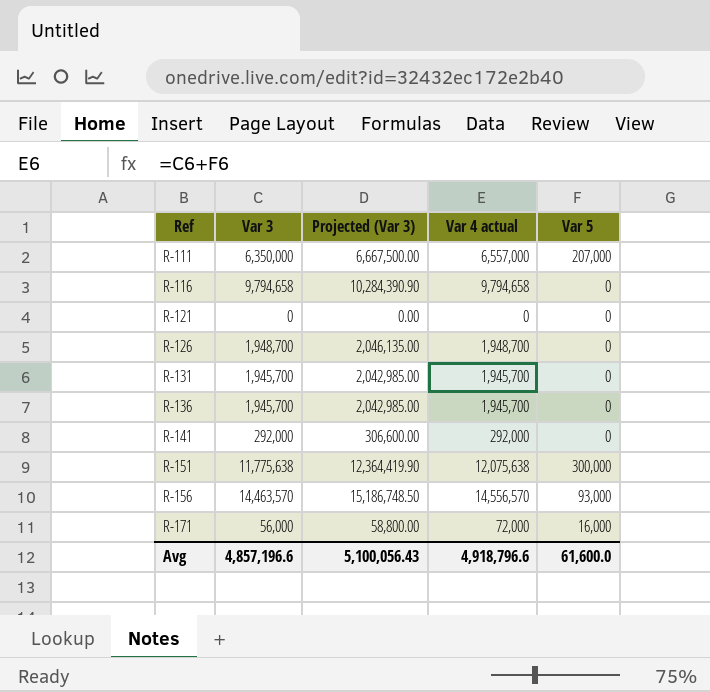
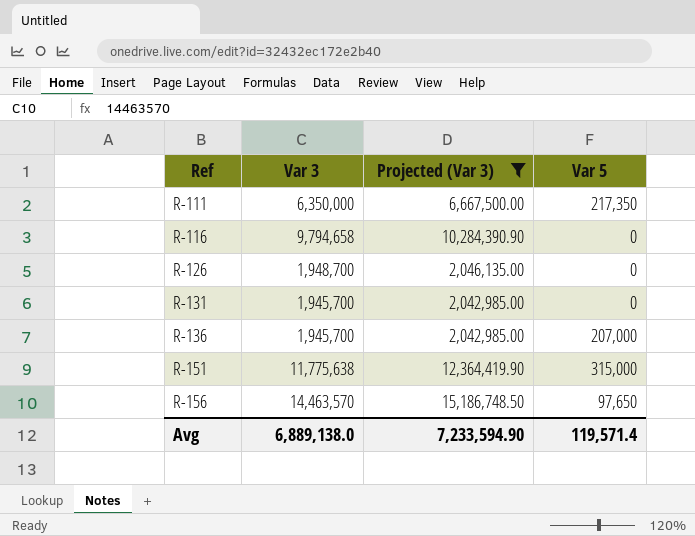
filter: none -> Projected (Var 3) >= 2,042,985.00
column Var 4 actual | formula: [Var 3] + [Var 5] -> none
R-111 | Var 5: 207,000 -> 217,350
R-136 | Var 5: 0 -> 207,000
R-151 | Var 5: 300,000 -> 315,000
R-156 | Var 5: 93,000 -> 97,650
Avg | Var 3: 4,857,196.6 -> 6,889,138.0
Avg | Projected (Var 3): 5,100,056.43 -> 7,233,594.90
Avg | Var 5: 61,600.0 -> 119,571.4

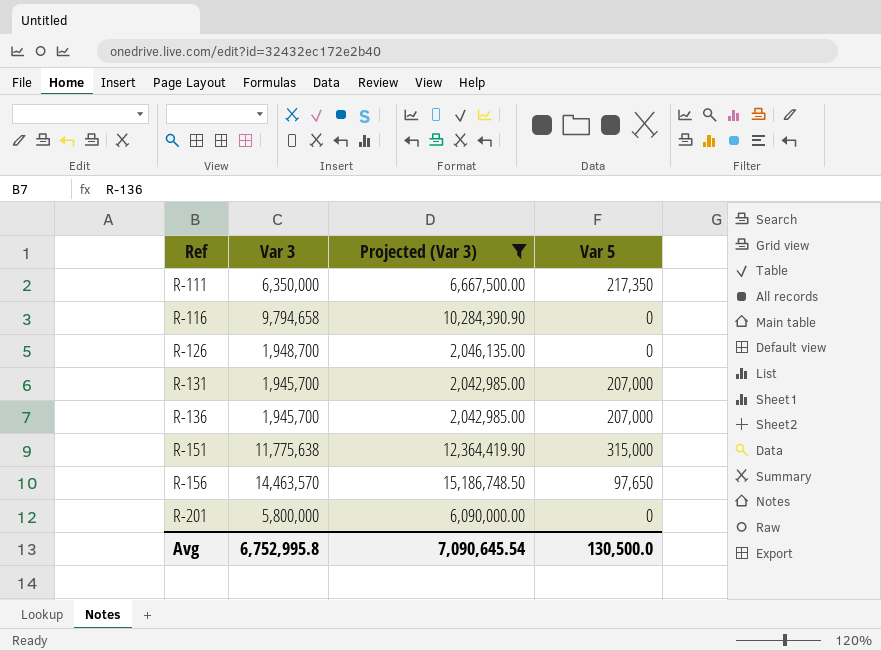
R-131 | Var 5: 0 -> 207,000
row R-201: none -> 5,800,000 | 6,090,000.00 | 0
Avg | Var 3: 6,889,138.0 -> 6,752,995.8
Avg | Projected (Var 3): 7,233,594.90 -> 7,090,645.54
Avg | Var 5: 119,571.4 -> 130,500.0

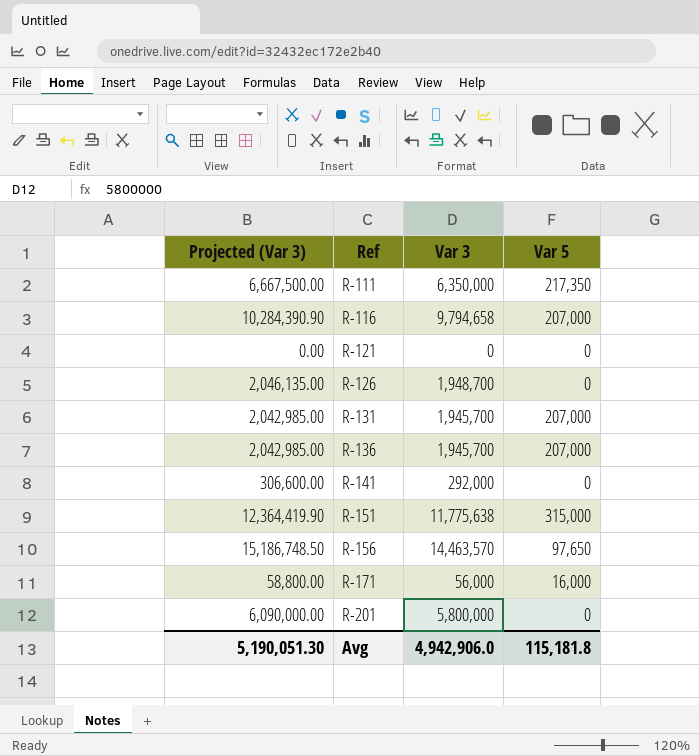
filter: Projected (Var 3) >= 2,042,985.00 -> none
column Projected (Var 3) | position: 3 -> 1
R-116 | Var 5: 0 -> 207,000
Avg | Projected (Var 3): 7,090,645.54 -> 5,190,051.30
Avg | Var 3: 6,752,995.8 -> 4,942,906.0
Avg | Var 5: 130,500.0 -> 115,181.8

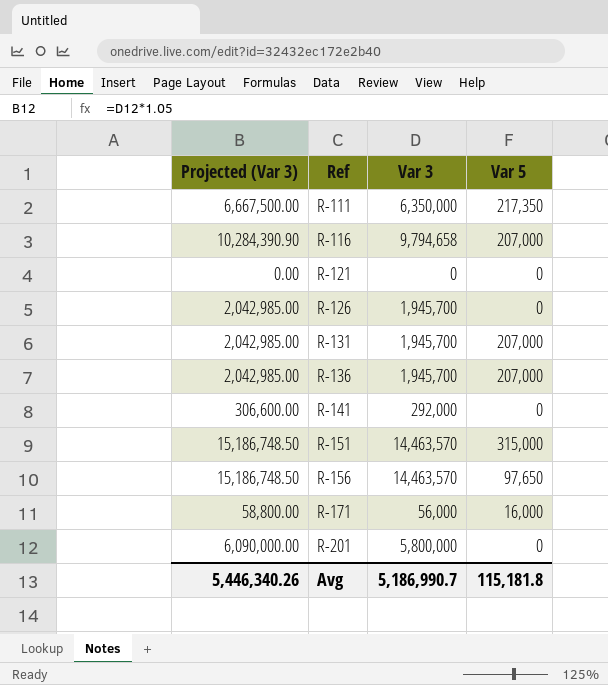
R-126 | Projected (Var 3): 2,046,135.00 -> 2,042,985.00
R-126 | Var 3: 1,948,700 -> 1,945,700
R-151 | Projected (Var 3): 12,364,419.90 -> 15,186,748.50
R-151 | Var 3: 11,775,638 -> 14,463,570
Avg | Projected (Var 3): 5,190,051.30 -> 5,446,340.26
Avg | Var 3: 4,942,906.0 -> 5,186,990.7

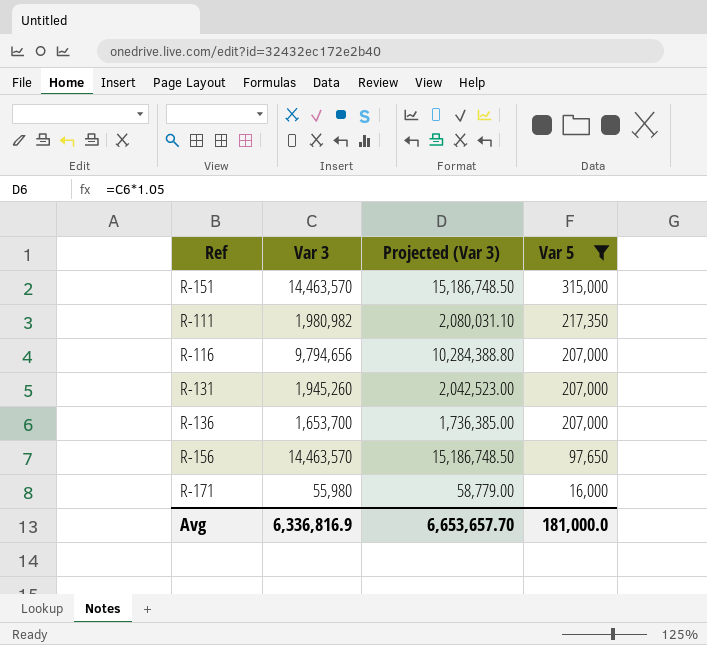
filter: none -> Var 5 != 0
row order: Ref ascending -> Var 5 descending
column Projected (Var 3) | position: 1 -> 3
R-111 | Var 3: 6,350,000 -> 1,980,982
R-111 | Projected (Var 3): 6,667,500.00 -> 2,080,031.10
R-116 | Var 3: 9,794,658 -> 9,794,656
R-116 | Projected (Var 3): 10,284,390.90 -> 10,284,388.80
R-131 | Var 3: 1,945,700 -> 1,945,260
R-131 | Projected (Var 3): 2,042,985.00 -> 2,042,523.00
R-136 | Var 3: 1,945,700 -> 1,653,700
R-136 | Projected (Var 3): 2,042,985.00 -> 1,736,385.00
R-171 | Var 3: 56,000 -> 55,980
R-171 | Projected (Var 3): 58,800.00 -> 58,779.00
Avg | Var 3: 5,186,990.7 -> 6,336,816.9
Avg | Projected (Var 3): 5,446,340.26 -> 6,653,657.70
Avg | Var 5: 115,181.8 -> 181,000.0

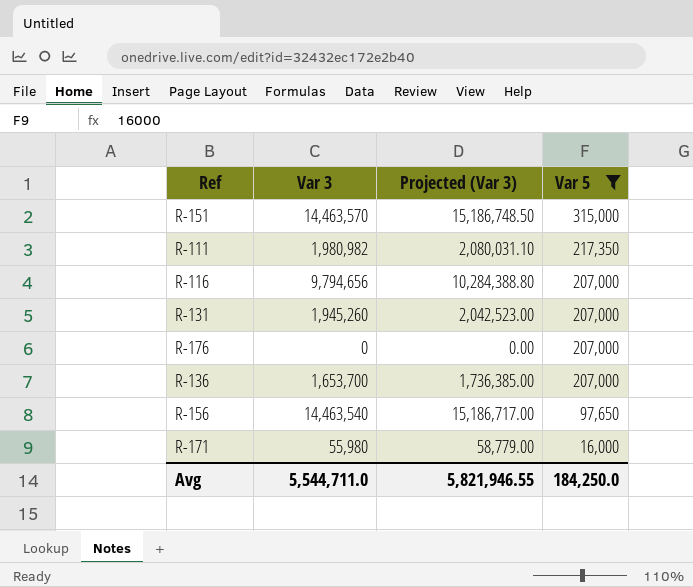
row R-176: none -> 0 | 0.00 | 207,000
R-156 | Var 3: 14,463,570 -> 14,463,540
R-156 | Projected (Var 3): 15,186,748.50 -> 15,186,717.00
Avg | Var 3: 6,336,816.9 -> 5,544,711.0
Avg | Projected (Var 3): 6,653,657.70 -> 5,821,946.55
Avg | Var 5: 181,000.0 -> 184,250.0

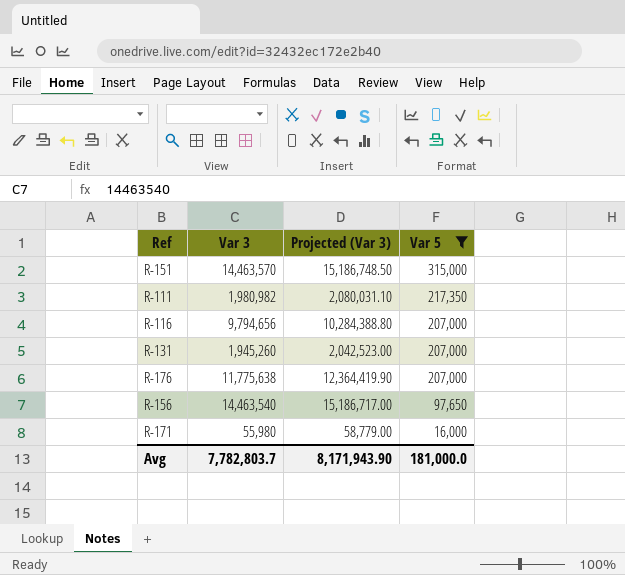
row R-136: 1,653,700 | 1,736,385.00 | 207,000 -> none
R-176 | Var 3: 0 -> 11,775,638
R-176 | Projected (Var 3): 0.00 -> 12,364,419.90
Avg | Var 3: 5,544,711.0 -> 7,782,803.7
Avg | Projected (Var 3): 5,821,946.55 -> 8,171,943.90
Avg | Var 5: 184,250.0 -> 181,000.0

